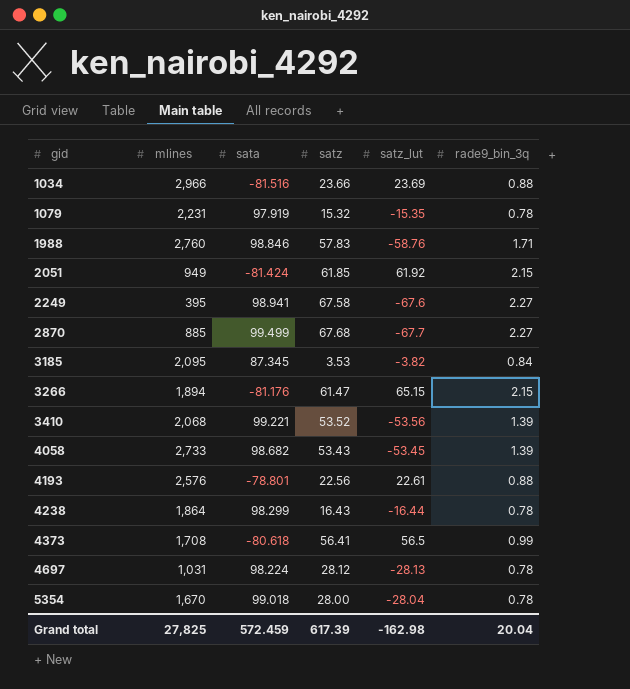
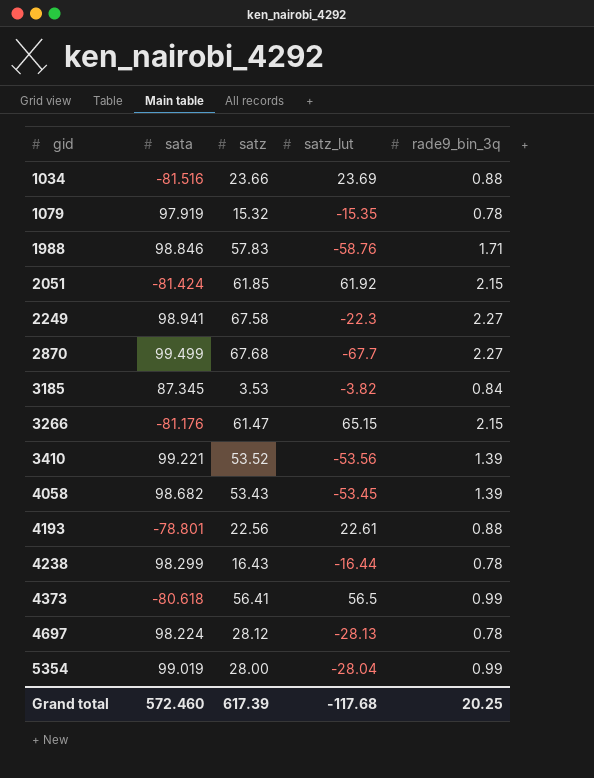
column mlines | position: 2 -> none
2249 | satz_lut: -67.6 -> -22.3
5354 | sata: 99.018 -> 99.019
5354 | rade9_bin_3q: 0.78 -> 0.99
Grand total | sata: 572.459 -> 572.460
Grand total | satz_lut: -162.98 -> -117.68
Grand total | rade9_bin_3q: 20.04 -> 20.25

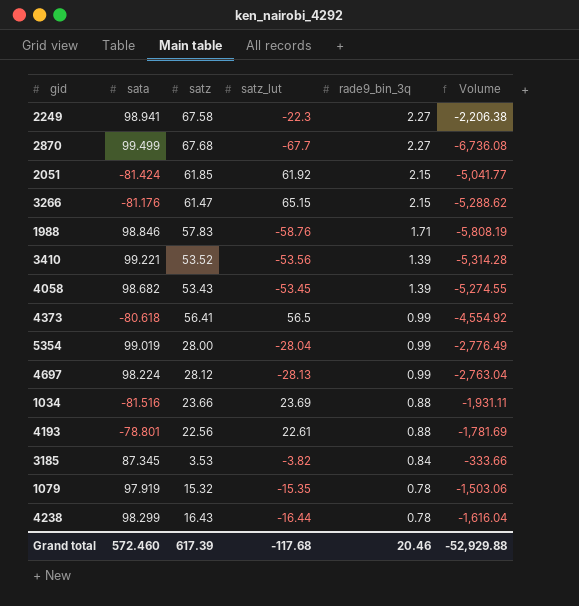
row order: gid ascending -> rade9_bin_3q descending
column Volume | formula: none -> [sata] * [satz_lut]
4697 | rade9_bin_3q: 0.78 -> 0.99
Grand total | rade9_bin_3q: 20.25 -> 20.46

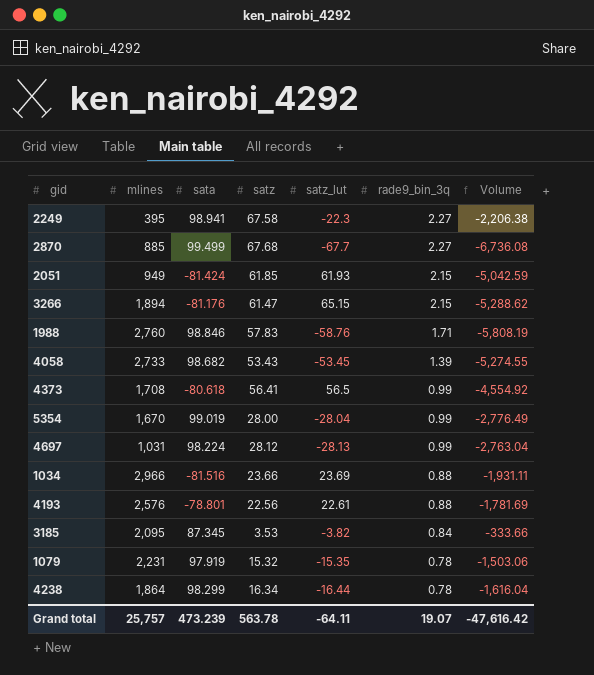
column mlines | position: none -> 2
row 3410: 99.221 | 53.52 | -53.56 | 1.39 | -5,314.28 -> none
2051 | satz_lut: 61.92 -> 61.93
2051 | Volume: -5,041.77 -> -5,042.59
4238 | satz: 16.43 -> 16.34
Grand total | sata: 572.460 -> 473.239
Grand total | satz: 617.39 -> 563.78
Grand total | satz_lut: -117.68 -> -64.11
Grand total | rade9_bin_3q: 20.46 -> 19.07
Grand total | Volume: -52,929.88 -> -47,616.42

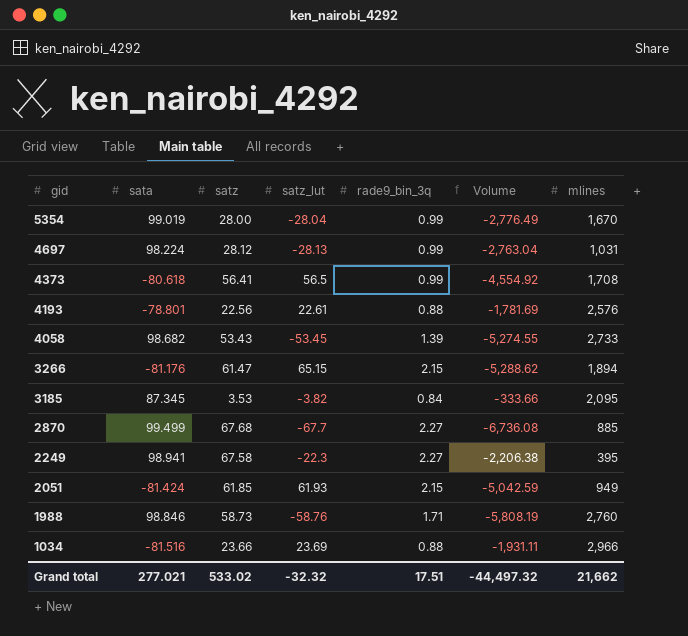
row order: rade9_bin_3q descending -> gid descending
column mlines | position: 2 -> 7
row 1079: 2,231 | 97.919 | 15.32 | -15.35 | 0.78 | -1,503.06 -> none
row 4238: 1,864 | 98.299 | 16.34 | -16.44 | 0.78 | -1,616.04 -> none
1988 | satz: 57.83 -> 58.73
Grand total | sata: 473.239 -> 277.021
Grand total | satz: 563.78 -> 533.02
Grand total | satz_lut: -64.11 -> -32.32
Grand total | rade9_bin_3q: 19.07 -> 17.51
Grand total | Volume: -47,616.42 -> -44,497.32
Grand total | mlines: 25,757 -> 21,662

